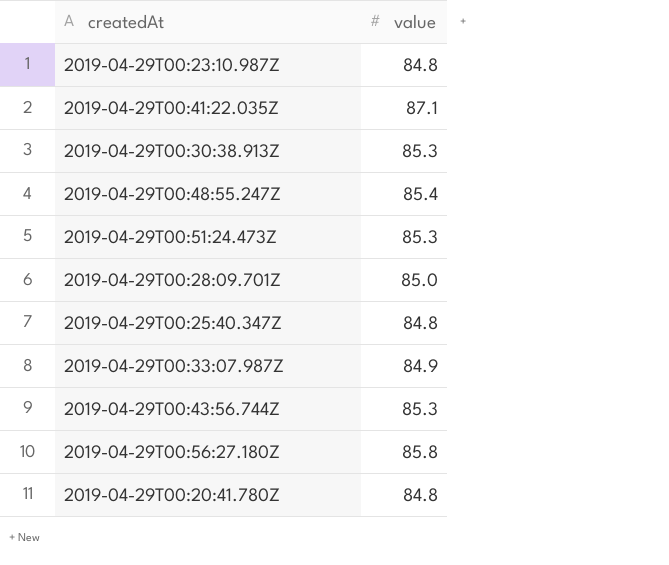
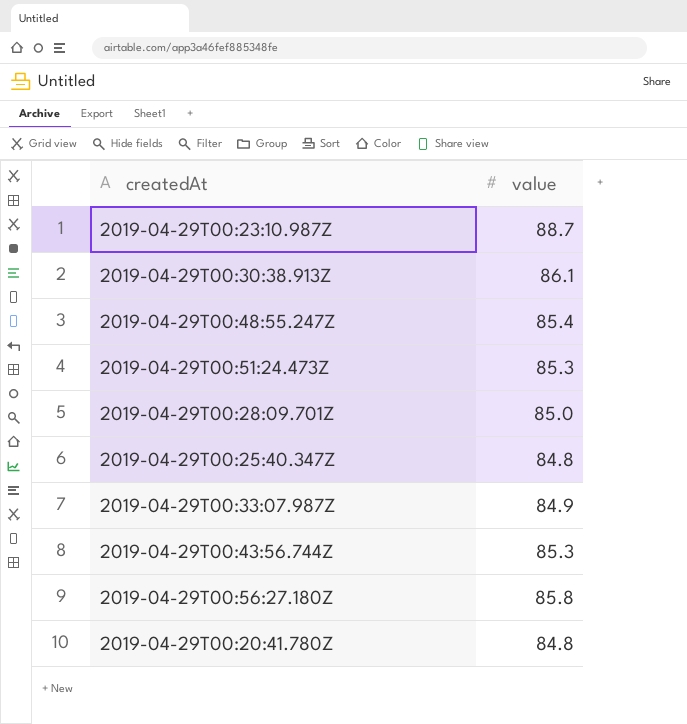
row 2019-04-29T00:41:22.035Z: 87.1 -> none
2019-04-29T00:23:10.987Z | value: 84.8 -> 88.7
2019-04-29T00:30:38.913Z | value: 85.3 -> 86.1

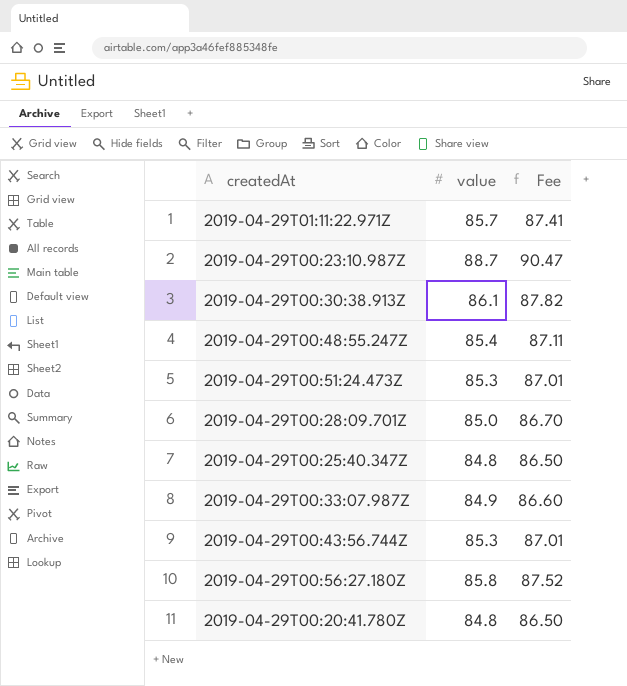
column Fee | formula: none -> [value] * 1.02
row 2019-04-29T01:11:22.971Z: none -> 85.7 | 87.41

